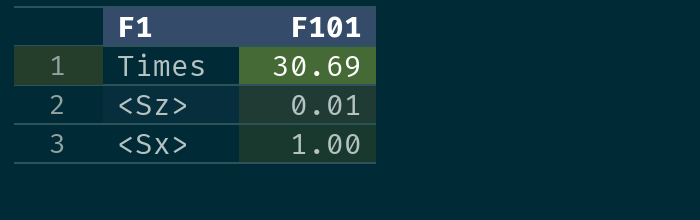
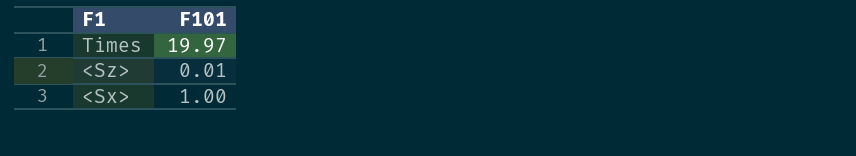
Times | F101: 30.69 -> 19.97

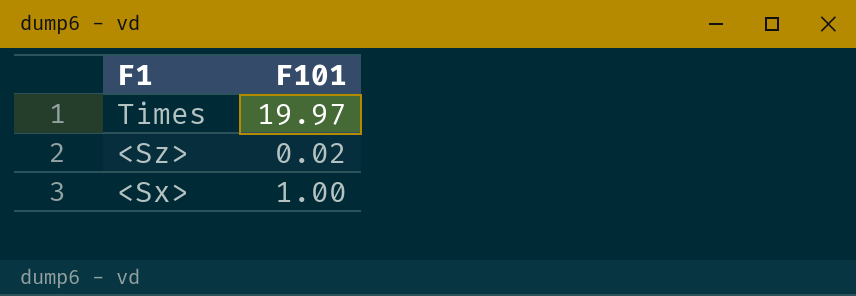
<Sz> | F101: 0.01 -> 0.02

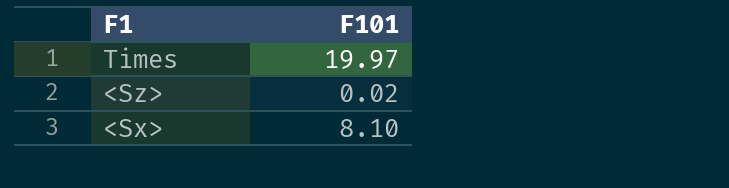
<Sx> | F101: 1.00 -> 8.10

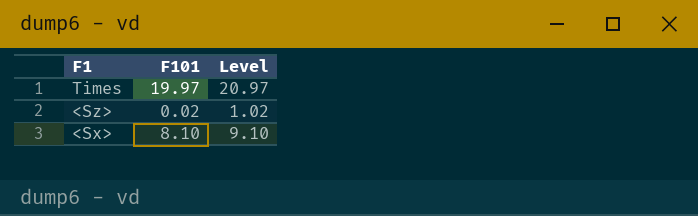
column Level | formula: none -> [F101] + 1

